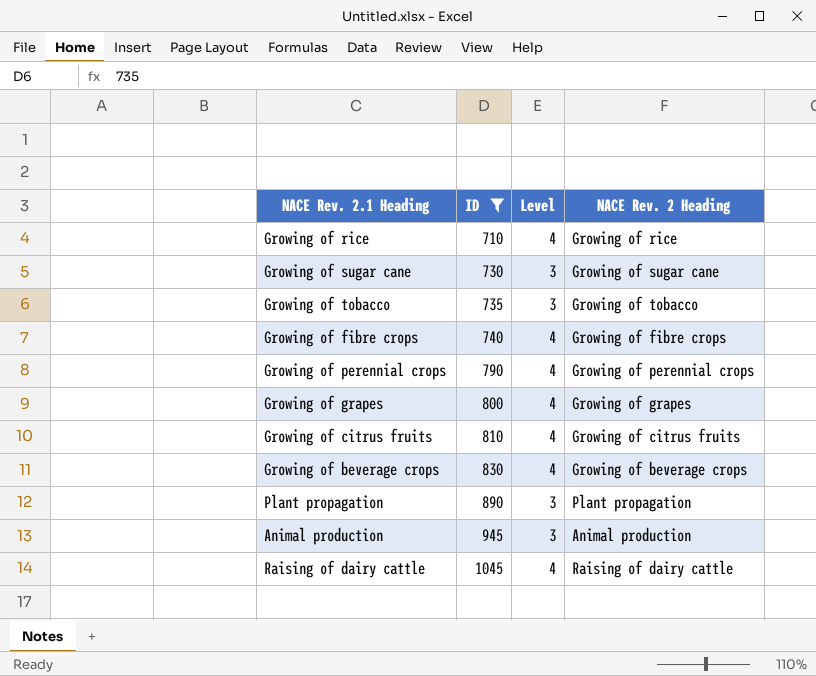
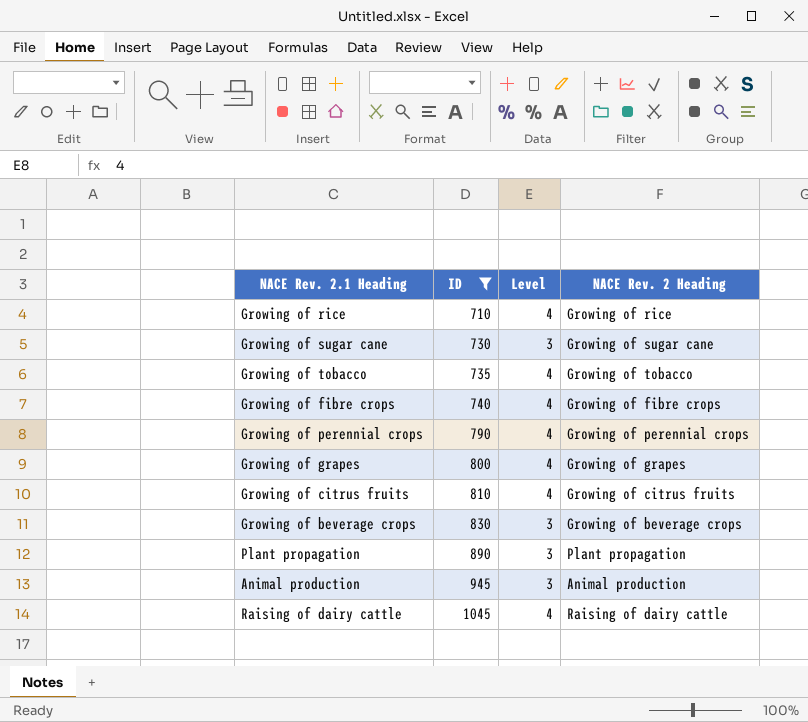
Growing of tobacco | Level: 3 -> 4
Growing of beverage crops | Level: 4 -> 3

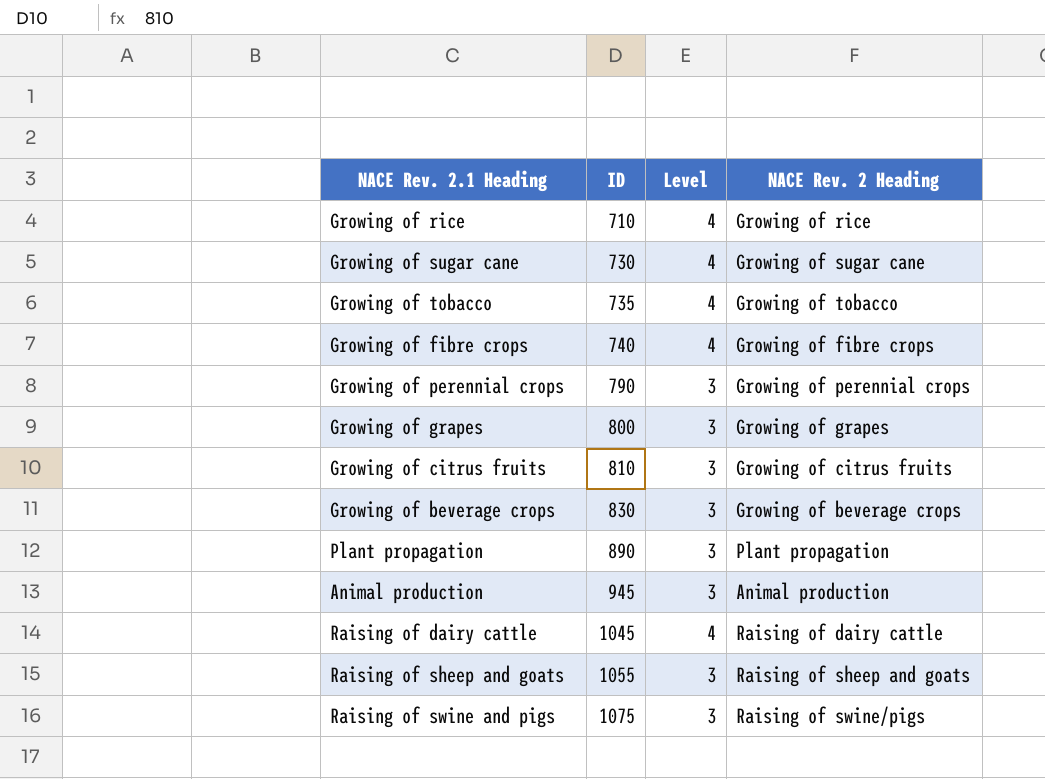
filter: ID <= 1045 -> none
Growing of sugar cane | Level: 3 -> 4
Growing of perennial crops | Level: 4 -> 3
Growing of grapes | Level: 4 -> 3
Growing of citrus fruits | Level: 4 -> 3

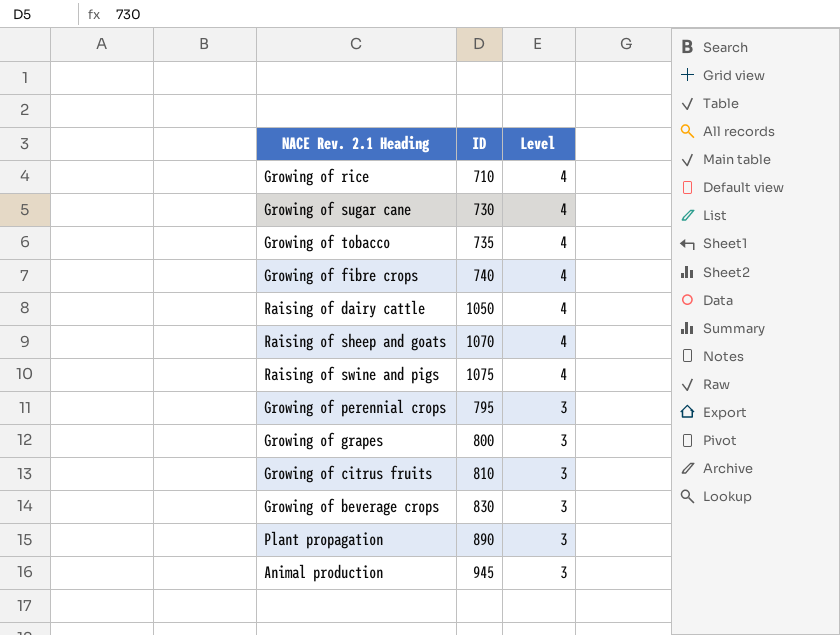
row order: ID ascending -> Level descending
column NACE Rev. 2 Heading | position: 4 -> none
Raising of dairy cattle | ID: 1045 -> 1050
Raising of sheep and goats | ID: 1055 -> 1070
Raising of sheep and goats | Level: 3 -> 4
Raising of swine and pigs | Level: 3 -> 4
Growing of perennial crops | ID: 790 -> 795

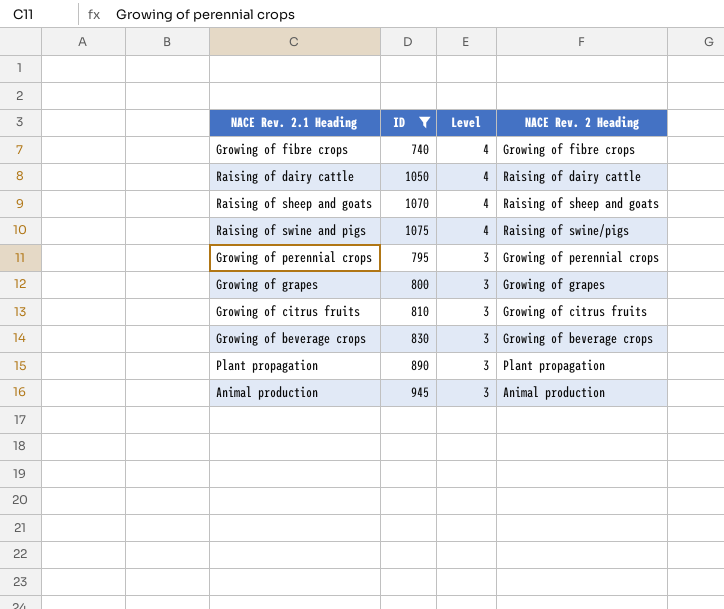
filter: none -> ID >= 740
column NACE Rev. 2 Heading | position: none -> 4

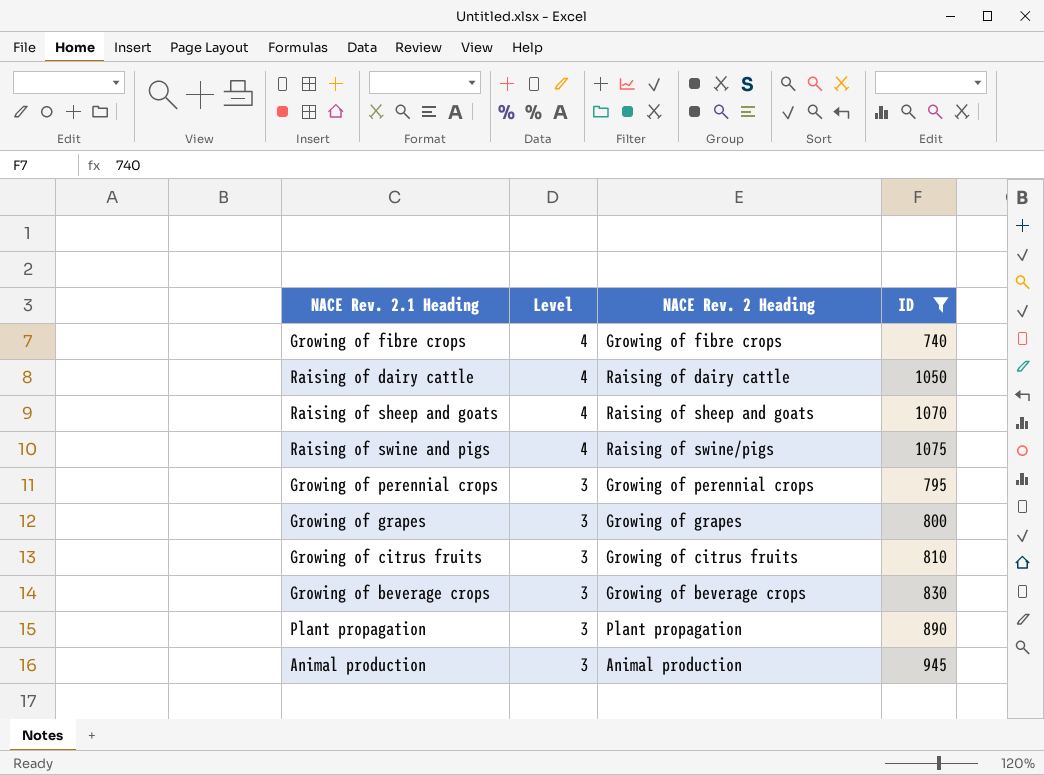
column ID | position: 2 -> 4

